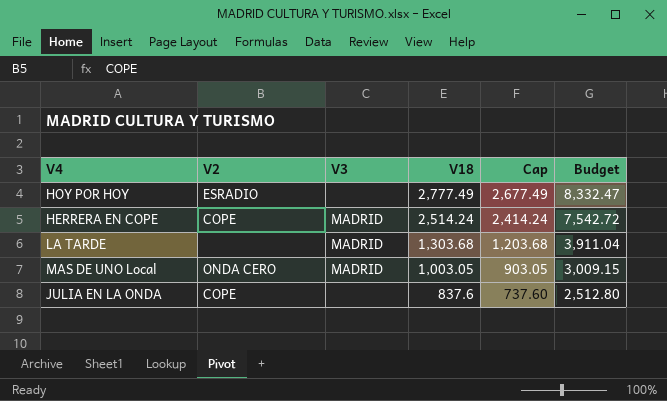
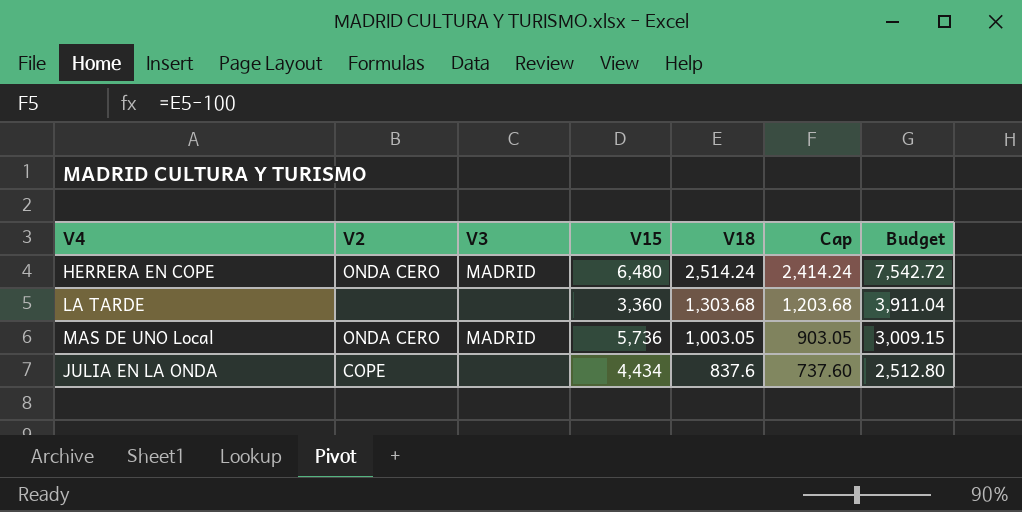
column V15 | position: none -> 4
row HOY POR HOY: ESRADIO | none | 2,777.49 | 2,677.49 | 8,332.47 -> none
HERRERA EN COPE | V2: COPE -> ONDA CERO
LA TARDE | V3: MADRID -> none

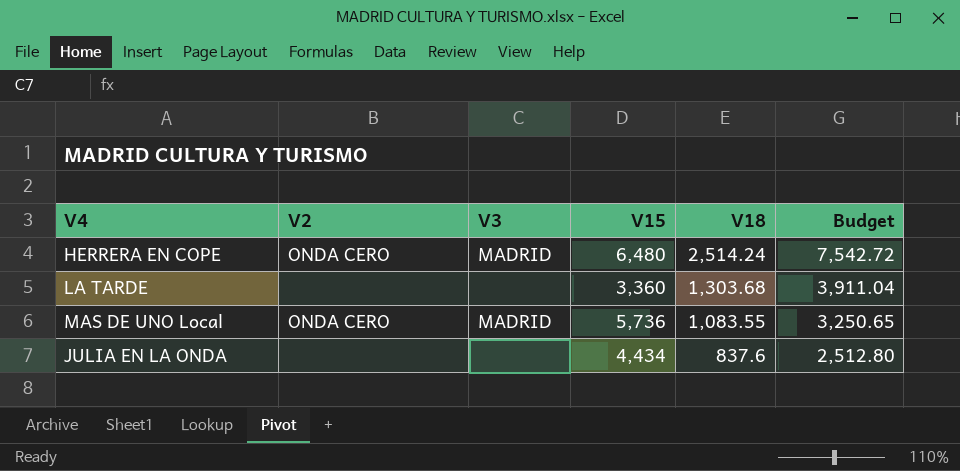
column Cap | formula: [V18] - 100 -> none
MAS DE UNO Local | V18: 1,003.05 -> 1,083.55
MAS DE UNO Local | Budget: 3,009.15 -> 3,250.65
JULIA EN LA ONDA | V2: COPE -> none

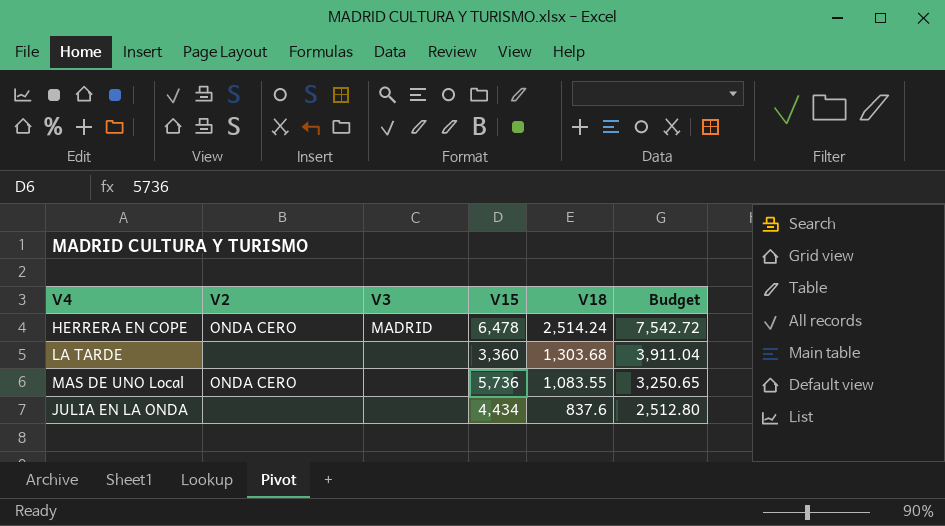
HERRERA EN COPE | V15: 6,480 -> 6,478
MAS DE UNO Local | V3: MADRID -> none

